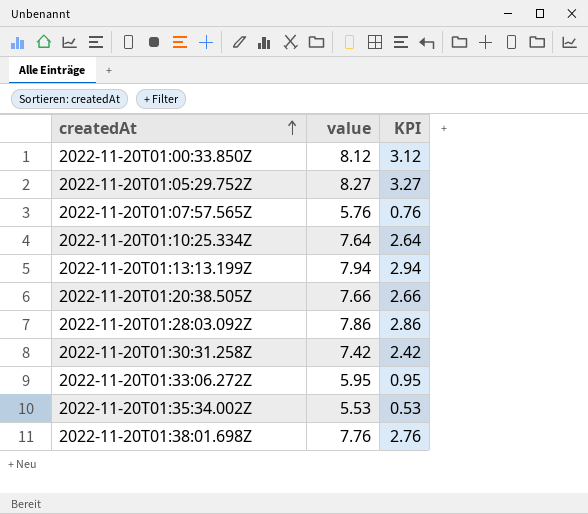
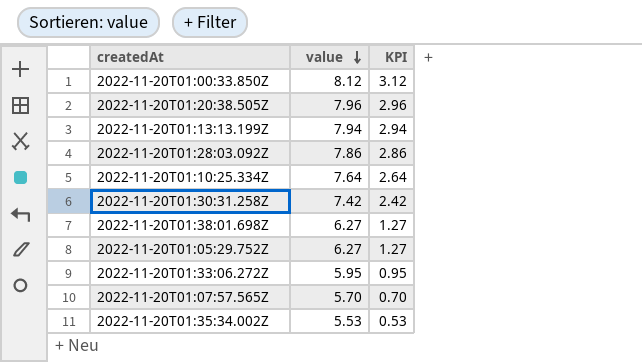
row order: createdAt ascending -> value descending
2022-11-20T01:20:38.505Z | value: 7.66 -> 7.96
2022-11-20T01:20:38.505Z | KPI: 2.66 -> 2.96
2022-11-20T01:38:01.698Z | value: 7.76 -> 6.27
2022-11-20T01:38:01.698Z | KPI: 2.76 -> 1.27
2022-11-20T01:05:29.752Z | value: 8.27 -> 6.27
2022-11-20T01:05:29.752Z | KPI: 3.27 -> 1.27
2022-11-20T01:07:57.565Z | value: 5.76 -> 5.70
2022-11-20T01:07:57.565Z | KPI: 0.76 -> 0.70

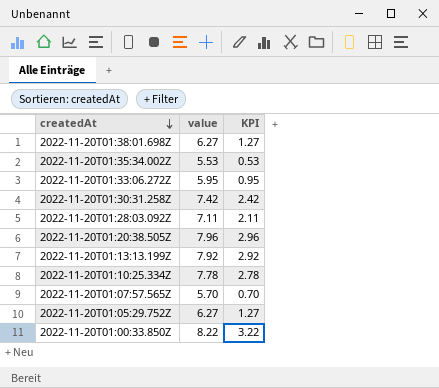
row order: value descending -> createdAt descending
2022-11-20T01:28:03.092Z | value: 7.86 -> 7.11
2022-11-20T01:28:03.092Z | KPI: 2.86 -> 2.11
2022-11-20T01:13:13.199Z | value: 7.94 -> 7.92
2022-11-20T01:13:13.199Z | KPI: 2.94 -> 2.92
2022-11-20T01:10:25.334Z | value: 7.64 -> 7.78
2022-11-20T01:10:25.334Z | KPI: 2.64 -> 2.78
2022-11-20T01:00:33.850Z | value: 8.12 -> 8.22
2022-11-20T01:00:33.850Z | KPI: 3.12 -> 3.22

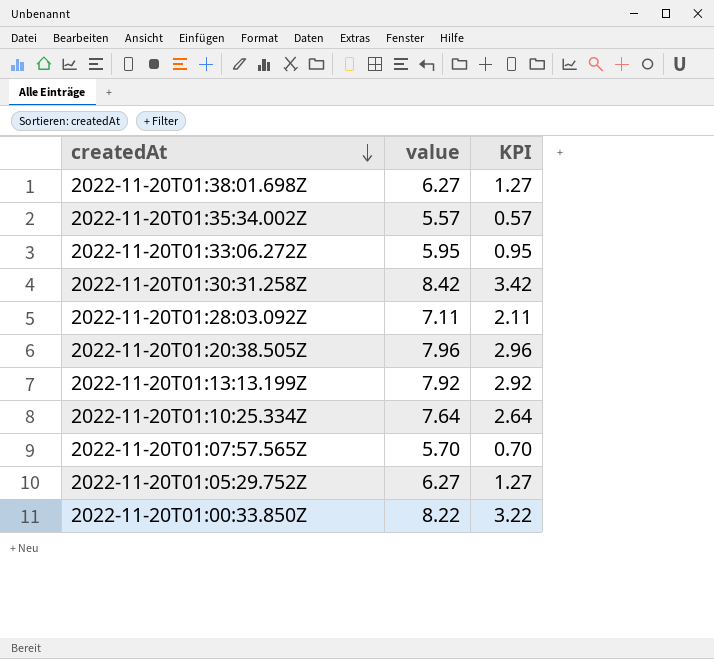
2022-11-20T01:35:34.002Z | value: 5.53 -> 5.57
2022-11-20T01:35:34.002Z | KPI: 0.53 -> 0.57
2022-11-20T01:30:31.258Z | value: 7.42 -> 8.42
2022-11-20T01:30:31.258Z | KPI: 2.42 -> 3.42
2022-11-20T01:10:25.334Z | value: 7.78 -> 7.64
2022-11-20T01:10:25.334Z | KPI: 2.78 -> 2.64

